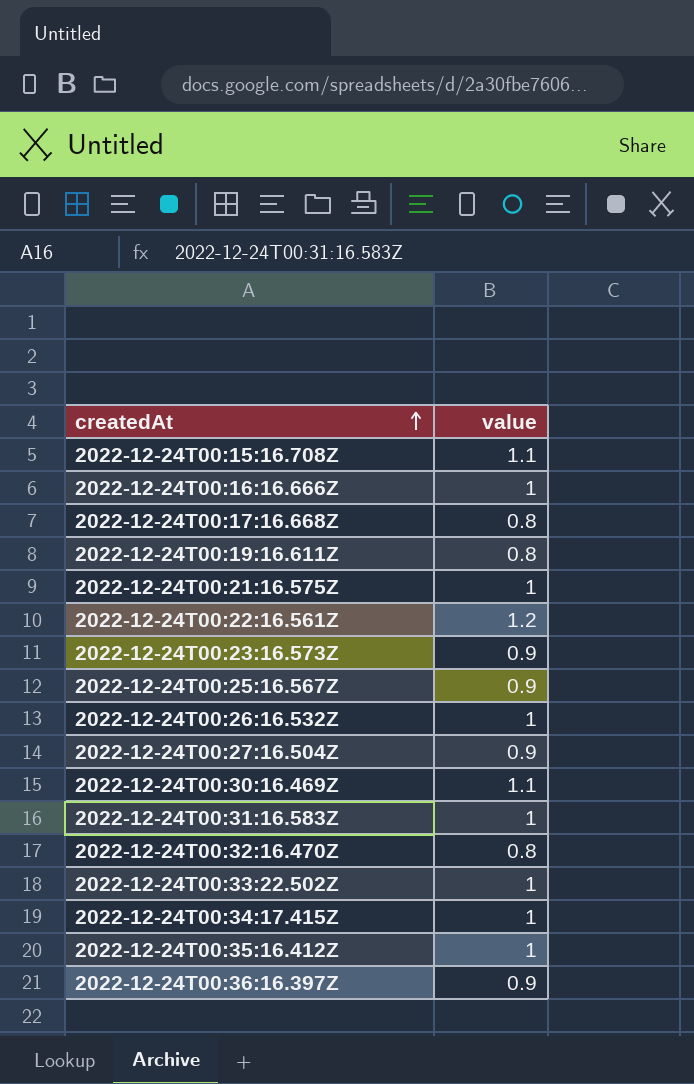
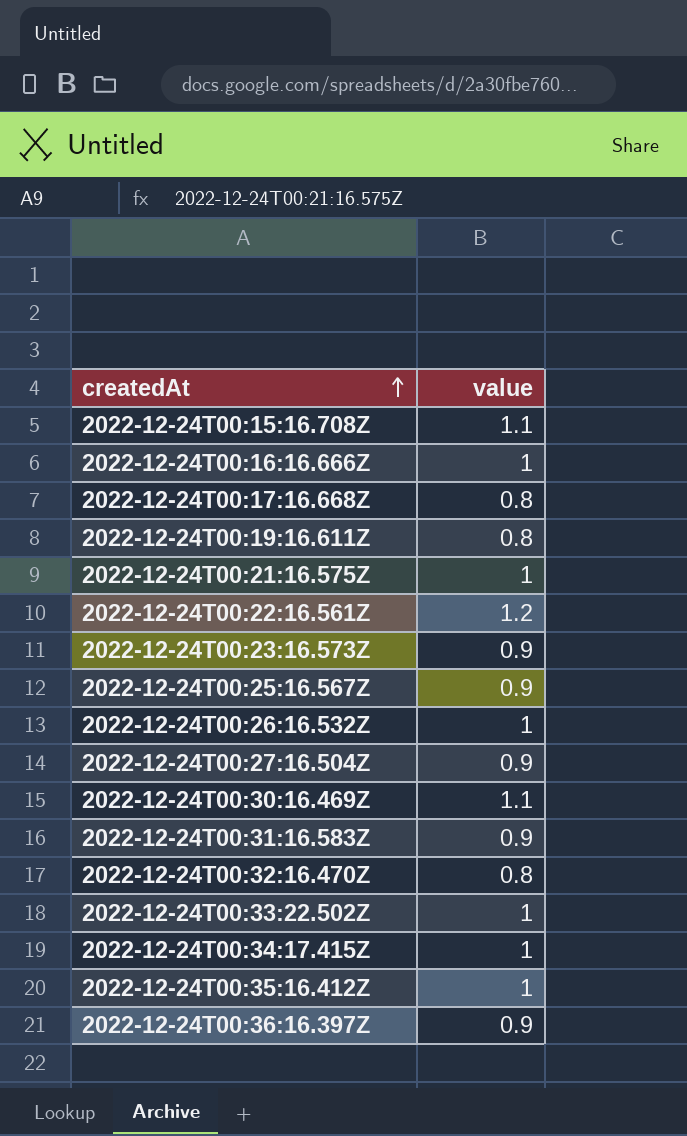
2022-12-24T00:31:16.583Z | value: 1 -> 0.9

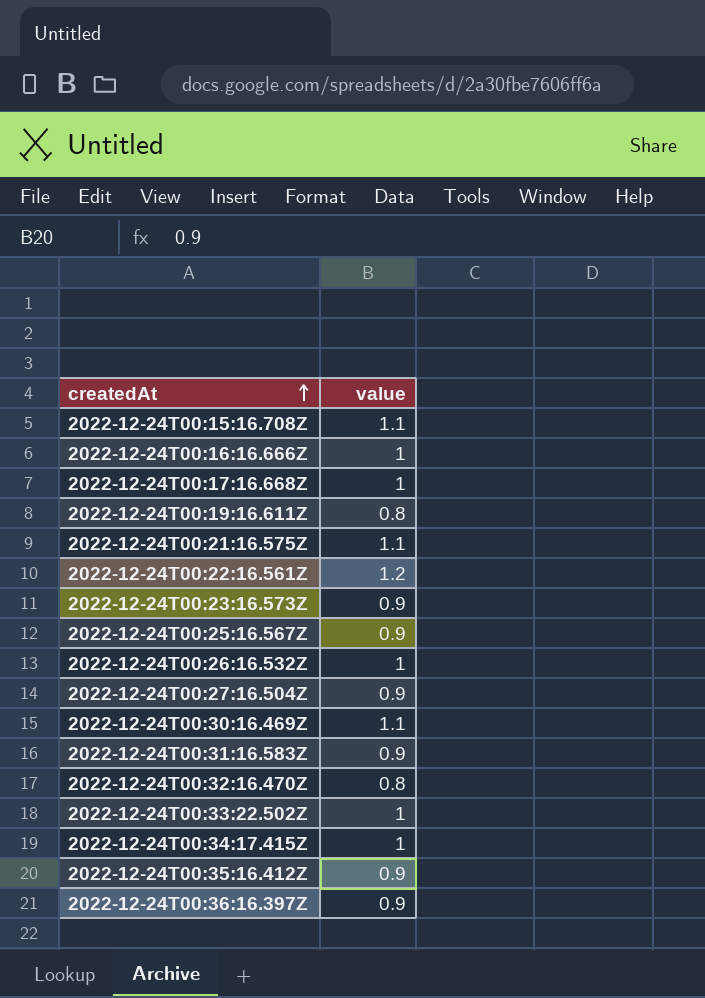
2022-12-24T00:17:16.668Z | value: 0.8 -> 1
2022-12-24T00:21:16.575Z | value: 1 -> 1.1
2022-12-24T00:35:16.412Z | value: 1 -> 0.9

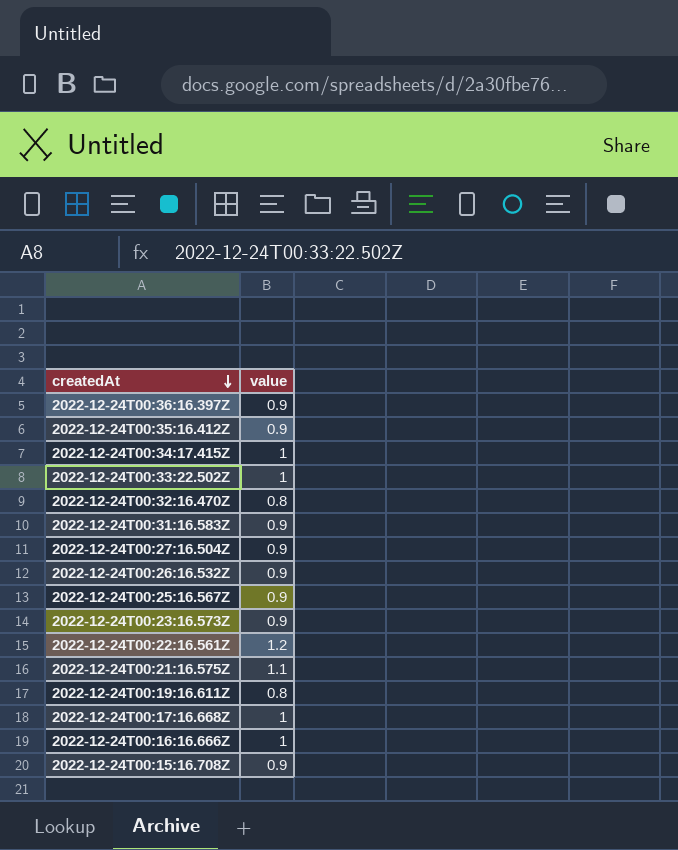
row order: createdAt ascending -> createdAt descending
row 2022-12-24T00:30:16.469Z: 1.1 -> none
2022-12-24T00:26:16.532Z | value: 1 -> 0.9
2022-12-24T00:15:16.708Z | value: 1.1 -> 0.9

